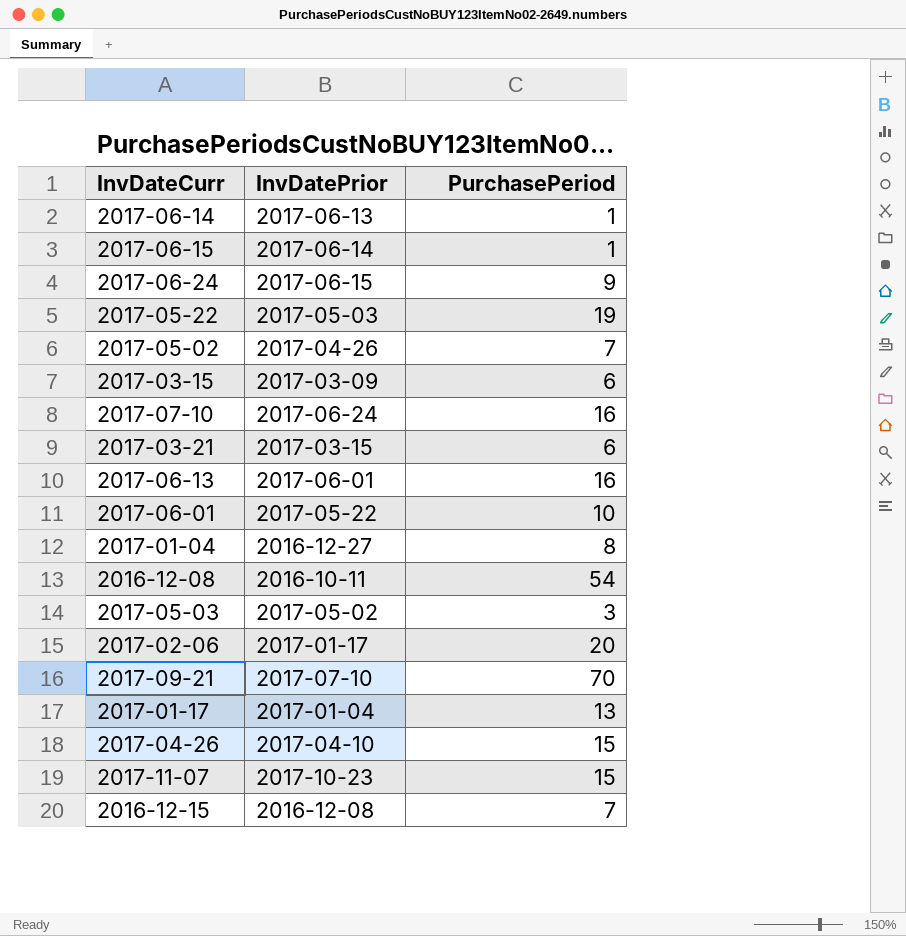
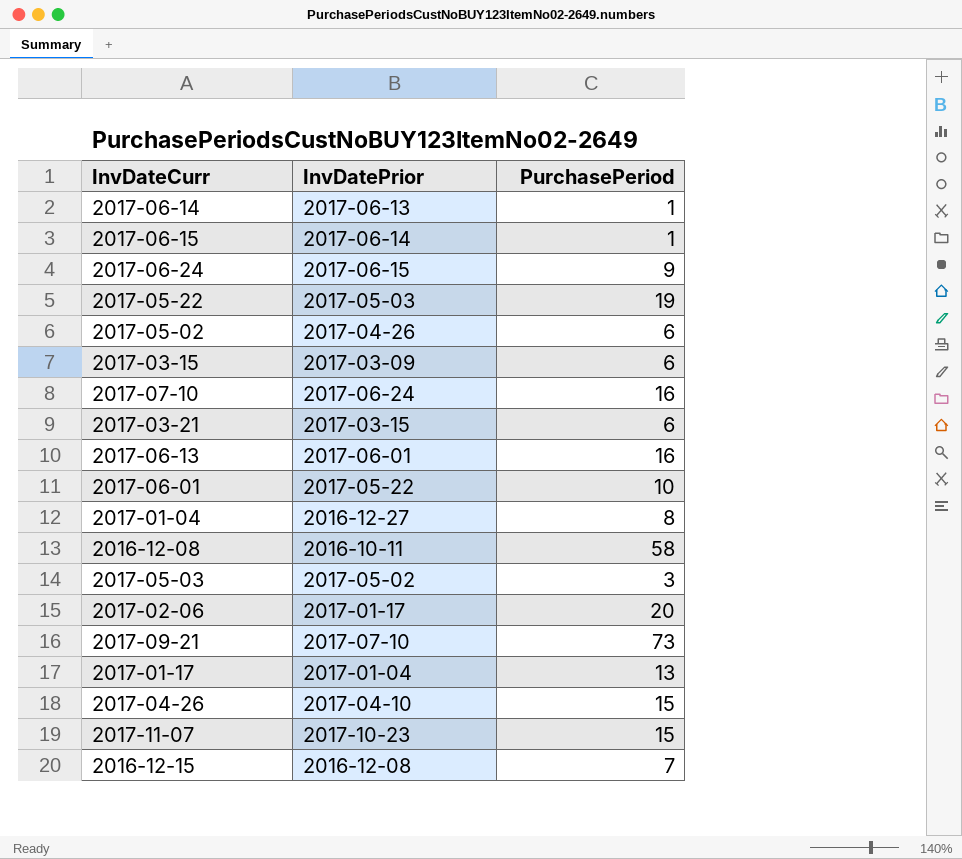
2017-05-02 | PurchasePeriod: 7 -> 6
2016-12-08 | PurchasePeriod: 54 -> 58
2017-09-21 | PurchasePeriod: 70 -> 73

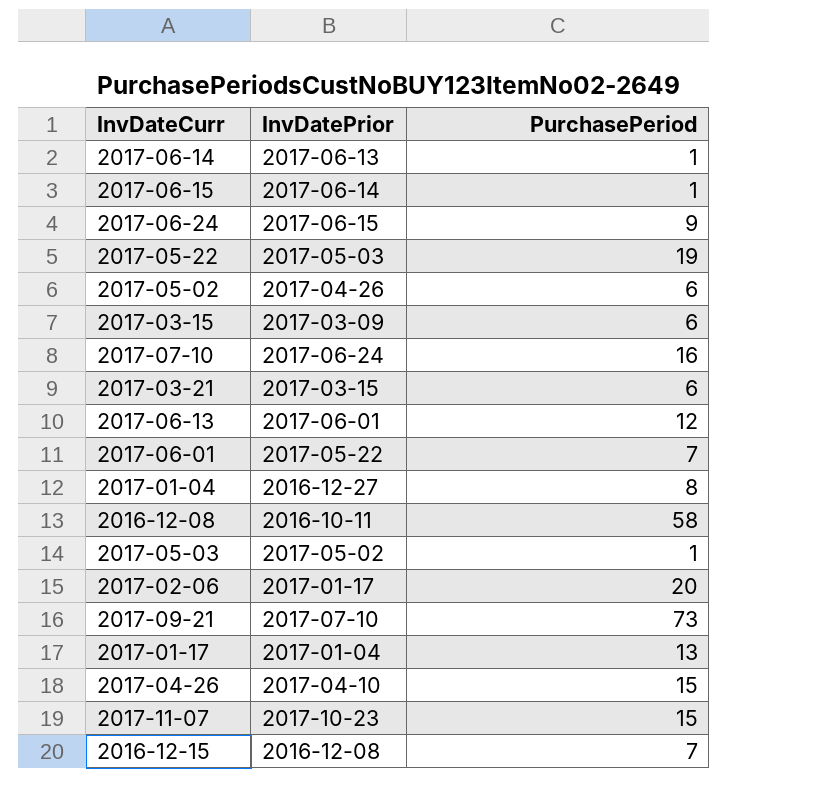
2017-06-13 | PurchasePeriod: 16 -> 12
2017-06-01 | PurchasePeriod: 10 -> 7
2017-05-03 | PurchasePeriod: 3 -> 1

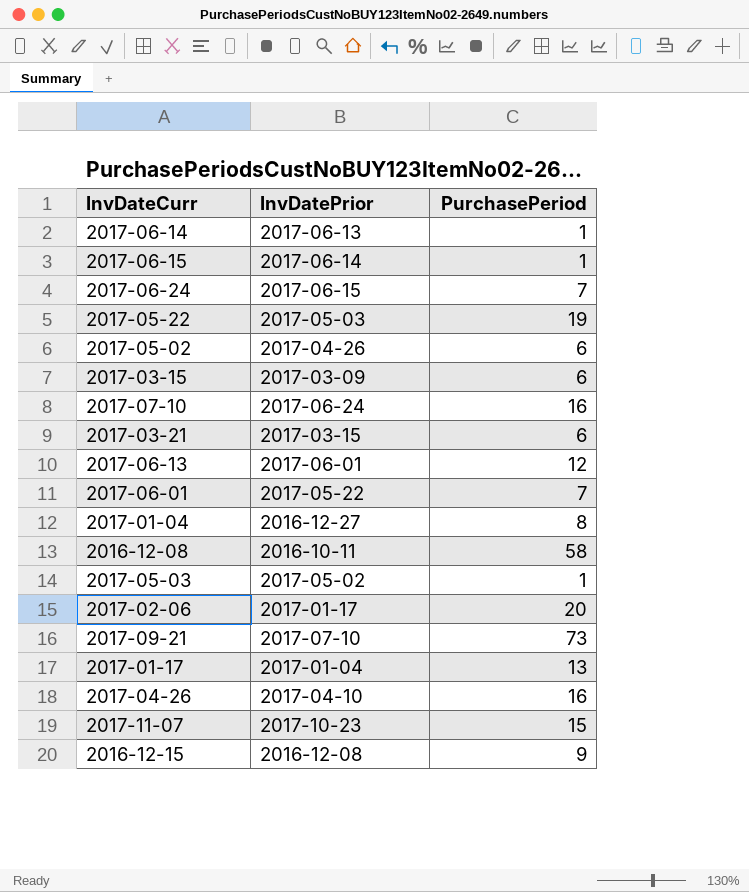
2017-06-24 | PurchasePeriod: 9 -> 7
2017-04-26 | PurchasePeriod: 15 -> 16
2016-12-15 | PurchasePeriod: 7 -> 9

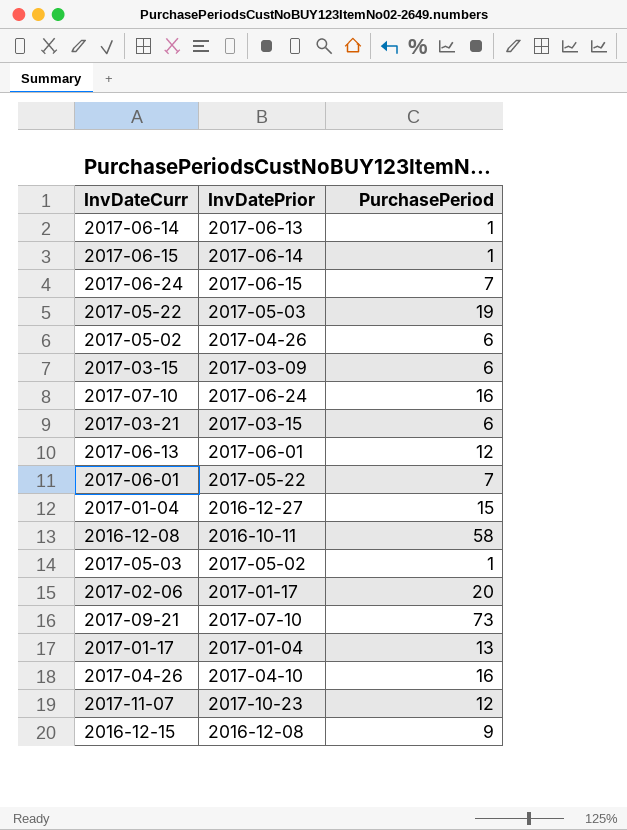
2017-01-04 | PurchasePeriod: 8 -> 15
2017-11-07 | PurchasePeriod: 15 -> 12

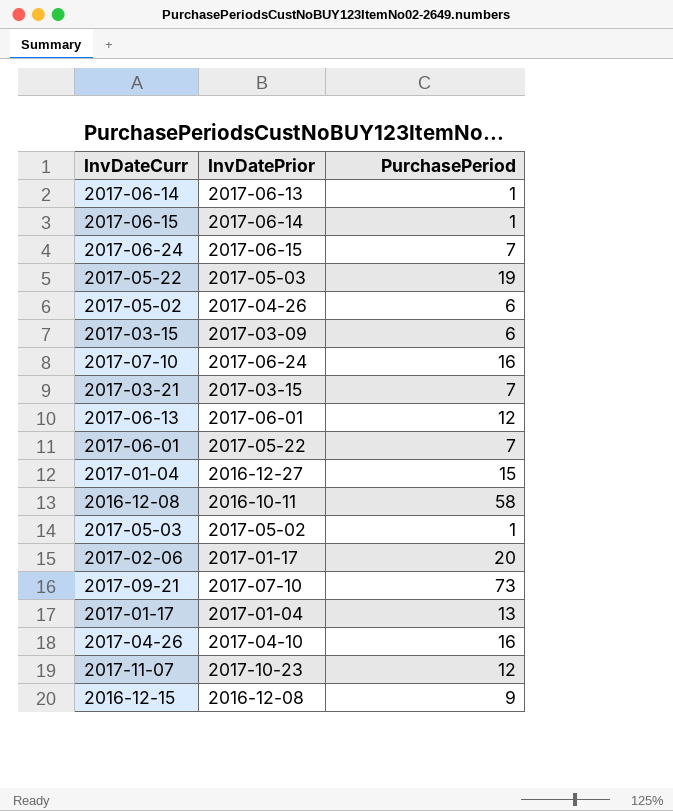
2017-03-21 | PurchasePeriod: 6 -> 7

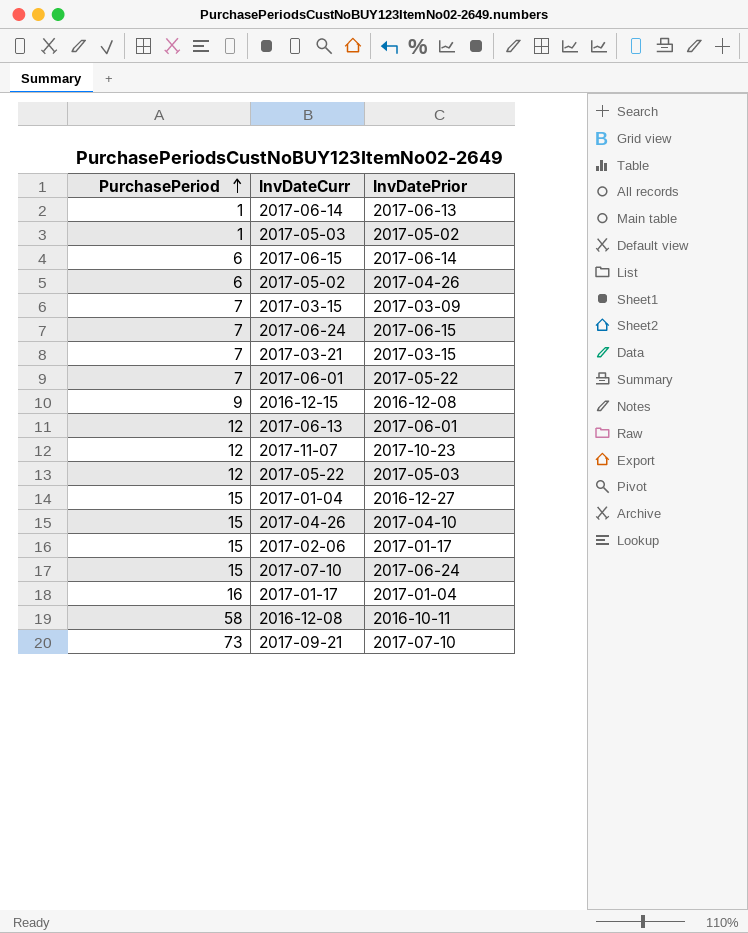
row order: none -> PurchasePeriod ascending
column PurchasePeriod | position: 3 -> 1
2017-06-15 | PurchasePeriod: 1 -> 6
2017-03-15 | PurchasePeriod: 6 -> 7
2017-05-22 | PurchasePeriod: 19 -> 12
2017-04-26 | PurchasePeriod: 16 -> 15
2017-02-06 | PurchasePeriod: 20 -> 15
2017-07-10 | PurchasePeriod: 16 -> 15
2017-01-17 | PurchasePeriod: 13 -> 16

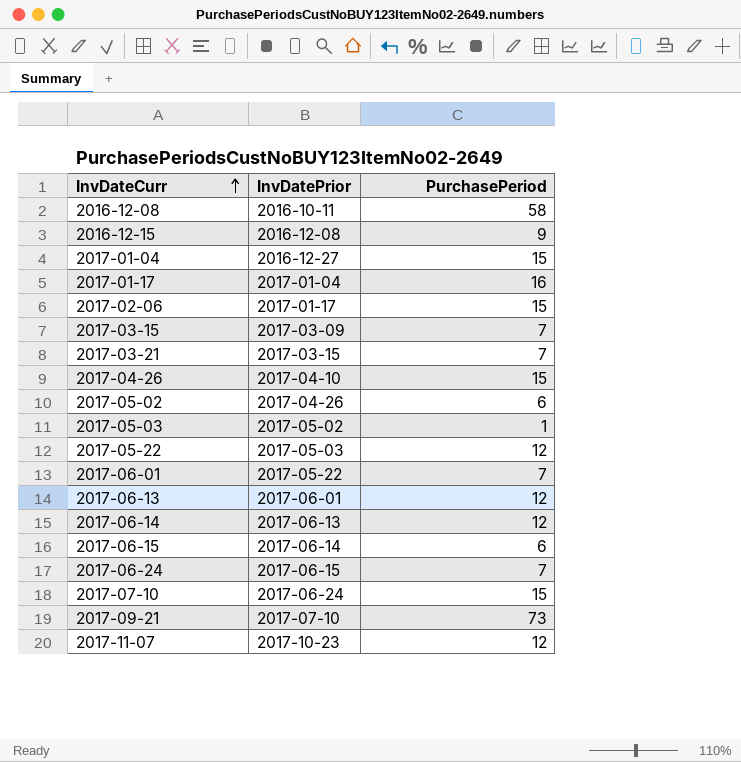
row order: PurchasePeriod ascending -> InvDateCurr ascending
column PurchasePeriod | position: 1 -> 3
2017-06-14 | PurchasePeriod: 1 -> 12

